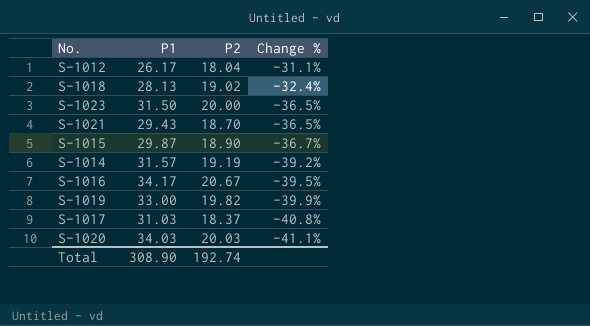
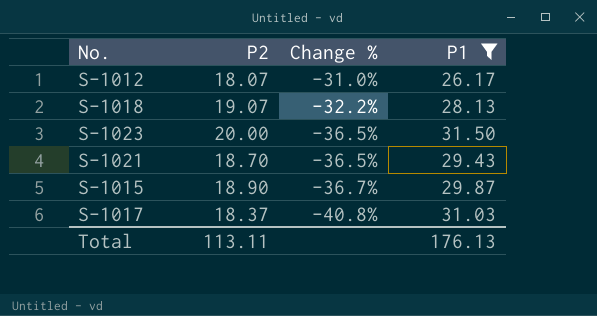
filter: none -> P1 <= 31.50
column P1 | position: 2 -> 4
S-1012 | P2: 18.04 -> 18.07
S-1012 | Change %: -31.1% -> -31.0%
S-1018 | P2: 19.02 -> 19.07
S-1018 | Change %: -32.4% -> -32.2%
Total | P2: 192.74 -> 113.11
Total | P1: 308.90 -> 176.13

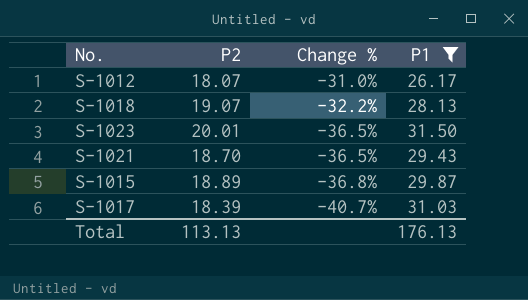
S-1023 | P2: 20.00 -> 20.01
S-1015 | P2: 18.90 -> 18.89
S-1015 | Change %: -36.7% -> -36.8%
S-1017 | P2: 18.37 -> 18.39
S-1017 | Change %: -40.8% -> -40.7%
Total | P2: 113.11 -> 113.13

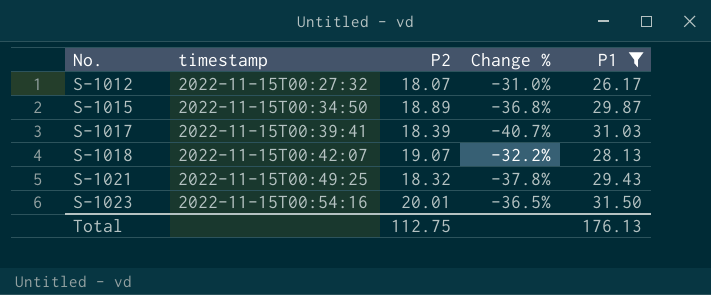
row order: Change % descending -> No. ascending
column timestamp | position: none -> 2
S-1021 | P2: 18.70 -> 18.32
S-1021 | Change %: -36.5% -> -37.8%
Total | P2: 113.13 -> 112.75

